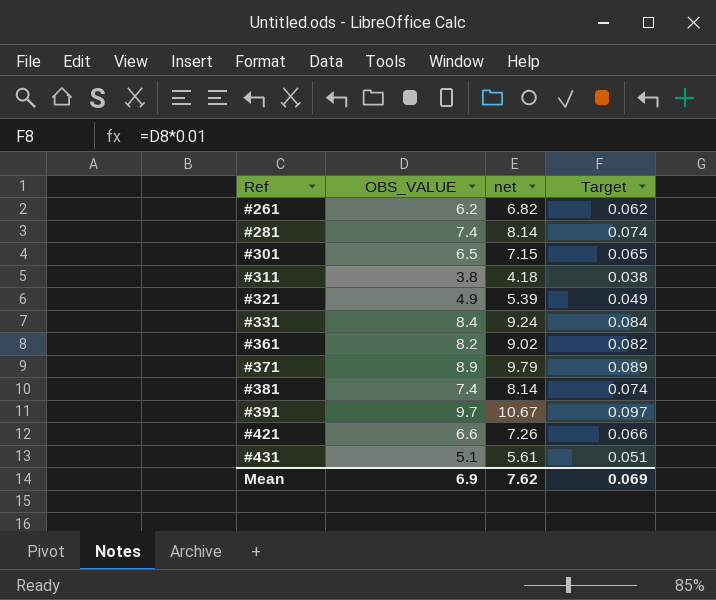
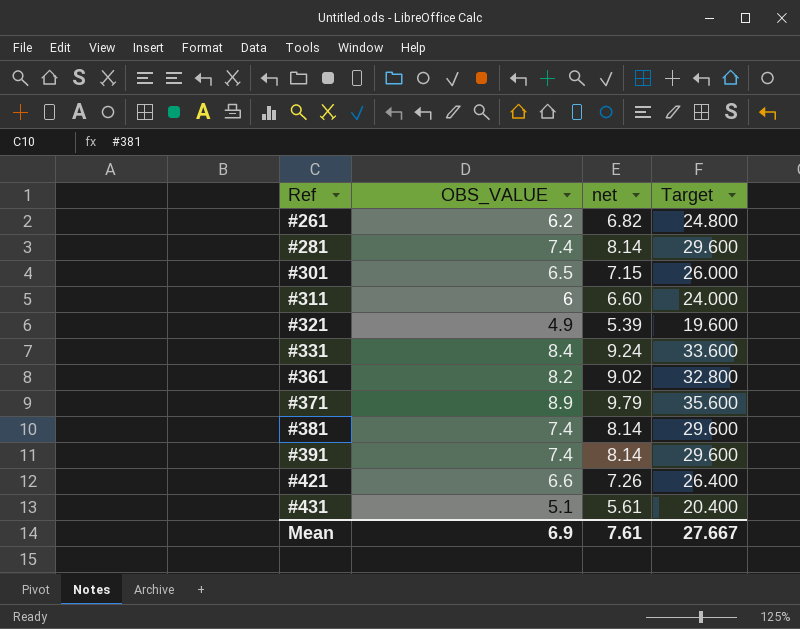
column Target | formula: [OBS_VALUE] * 0.01 -> [OBS_VALUE] * 4
#311 | OBS_VALUE: 3.8 -> 6
#311 | net: 4.18 -> 6.60
#391 | OBS_VALUE: 9.7 -> 7.4
#391 | net: 10.67 -> 8.14
Mean | net: 7.62 -> 7.61
Mean | Target: 0.069 -> 27.667

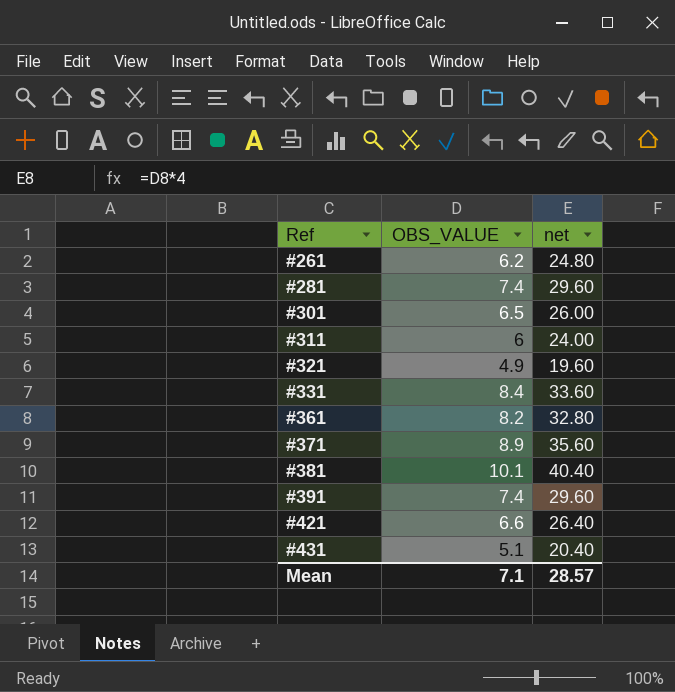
column Target | formula: [OBS_VALUE] * 4 -> none
column net | formula: [OBS_VALUE] * 1.1 -> [OBS_VALUE] * 4
#381 | OBS_VALUE: 7.4 -> 10.1
Mean | OBS_VALUE: 6.9 -> 7.1
Mean | net: 7.61 -> 28.57

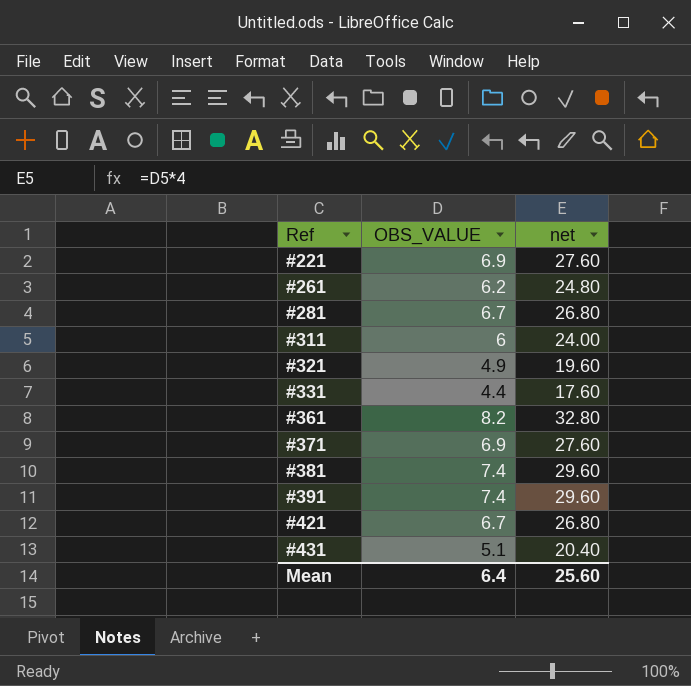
row #301: 6.5 | 26.00 -> none
row #221: none -> 6.9 | 27.60
#281 | OBS_VALUE: 7.4 -> 6.7
#281 | net: 29.60 -> 26.80
#331 | OBS_VALUE: 8.4 -> 4.4
#331 | net: 33.60 -> 17.60
#371 | OBS_VALUE: 8.9 -> 6.9
#371 | net: 35.60 -> 27.60
#381 | OBS_VALUE: 10.1 -> 7.4
#381 | net: 40.40 -> 29.60
#421 | OBS_VALUE: 6.6 -> 6.7
#421 | net: 26.40 -> 26.80
Mean | OBS_VALUE: 7.1 -> 6.4
Mean | net: 28.57 -> 25.60

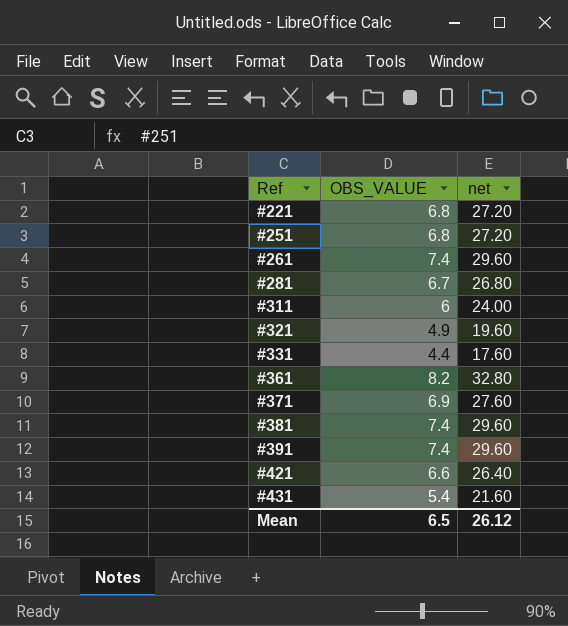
#221 | OBS_VALUE: 6.9 -> 6.8
#221 | net: 27.60 -> 27.20
row #251: none -> 6.8 | 27.20
#261 | OBS_VALUE: 6.2 -> 7.4
#261 | net: 24.80 -> 29.60
#421 | OBS_VALUE: 6.7 -> 6.6
#421 | net: 26.80 -> 26.40
#431 | OBS_VALUE: 5.1 -> 5.4
#431 | net: 20.40 -> 21.60
Mean | OBS_VALUE: 6.4 -> 6.5
Mean | net: 25.60 -> 26.12

